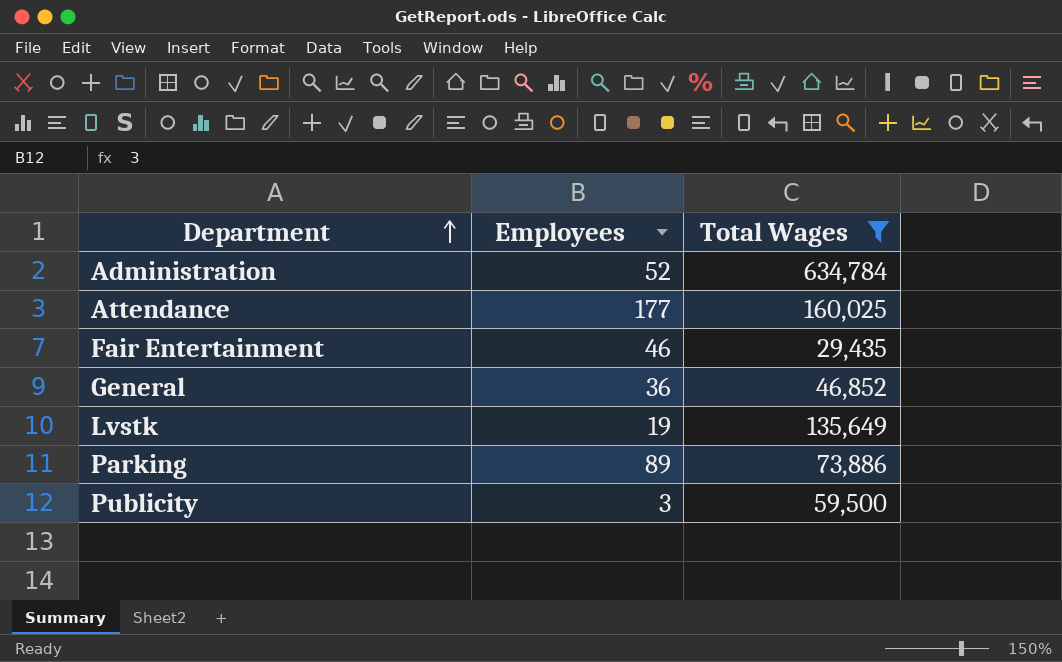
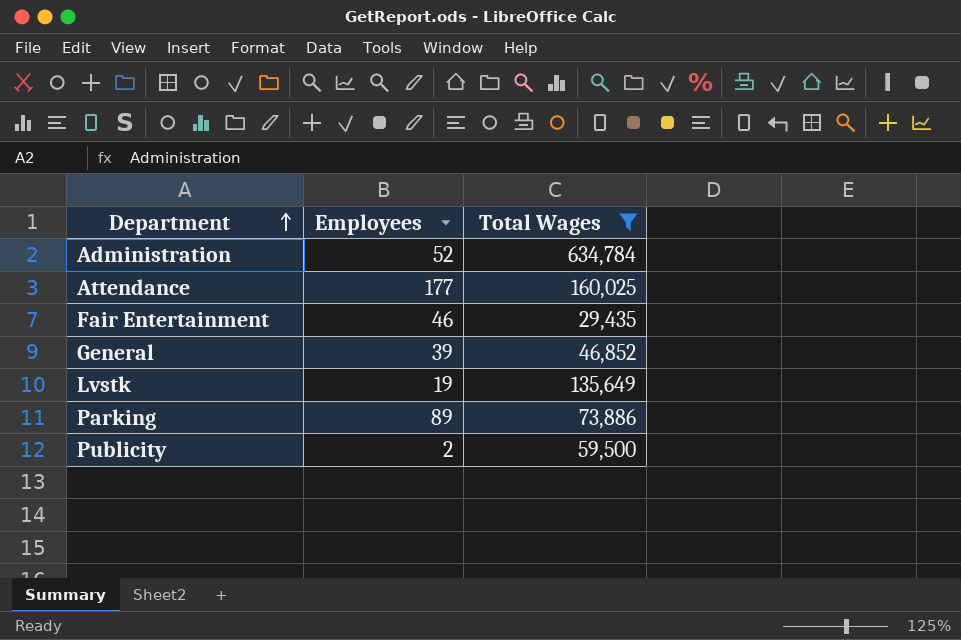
General | Employees: 36 -> 39
Publicity | Employees: 3 -> 2

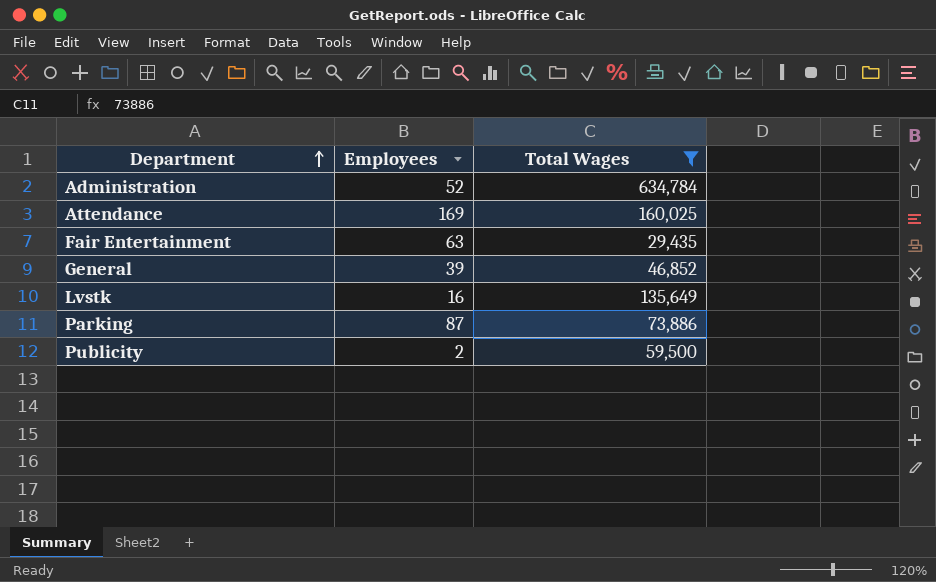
Attendance | Employees: 177 -> 169
Fair Entertainment | Employees: 46 -> 63
Lvstk | Employees: 19 -> 16
Parking | Employees: 89 -> 87

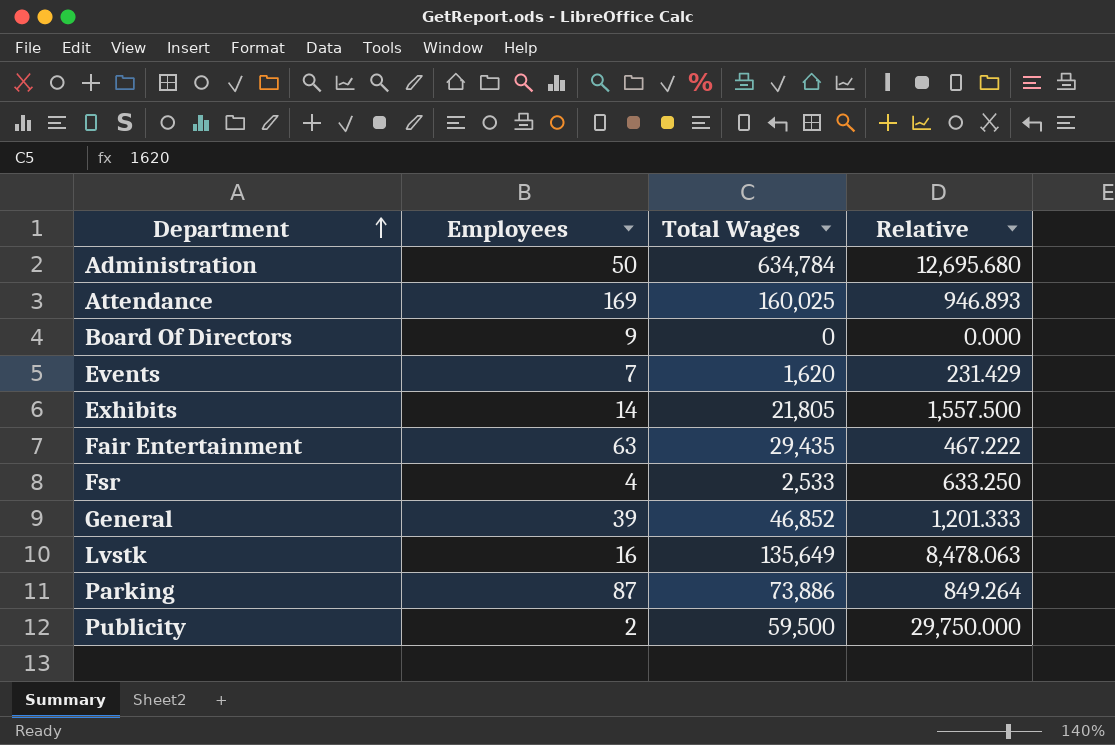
filter: Total Wages >= 29,435 -> none
column Relative | formula: none -> [Total Wages] / [Employees]
Administration | Employees: 52 -> 50

